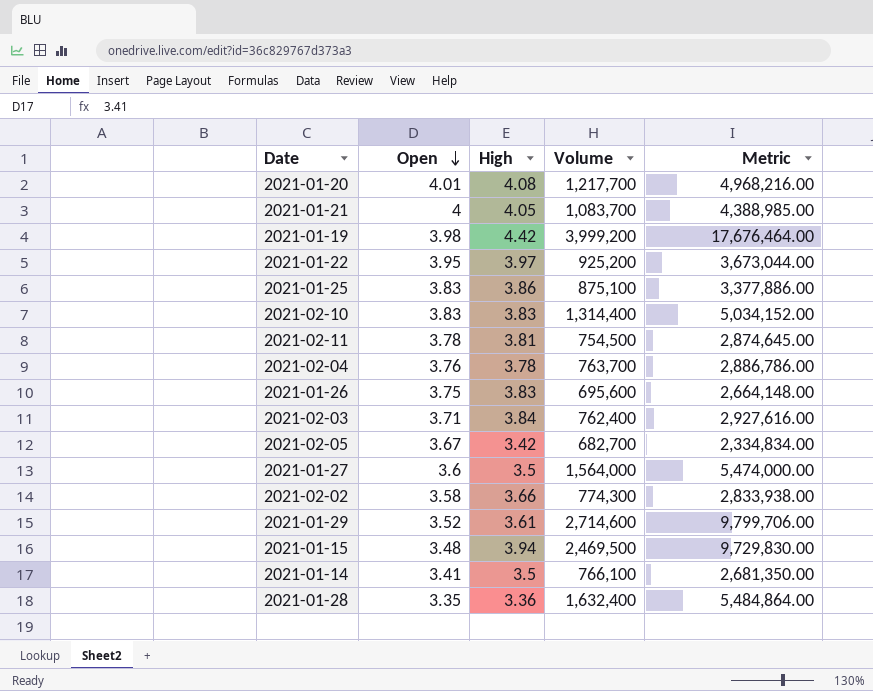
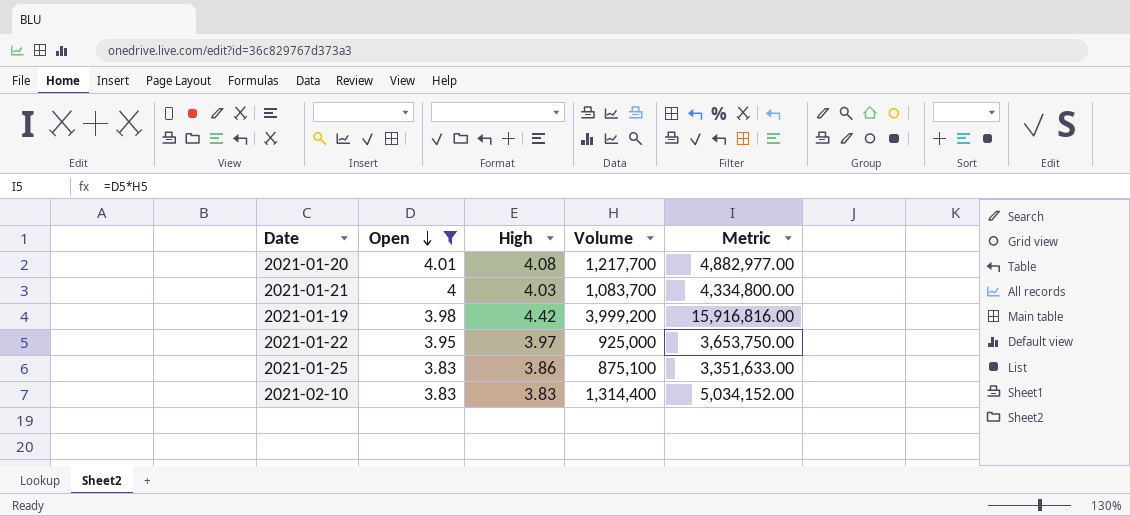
filter: none -> Open >= 3.83
column Metric | formula: [High] * [Volume] -> [Open] * [Volume]
2021-01-21 | High: 4.05 -> 4.03
2021-01-22 | Volume: 925,200 -> 925,000

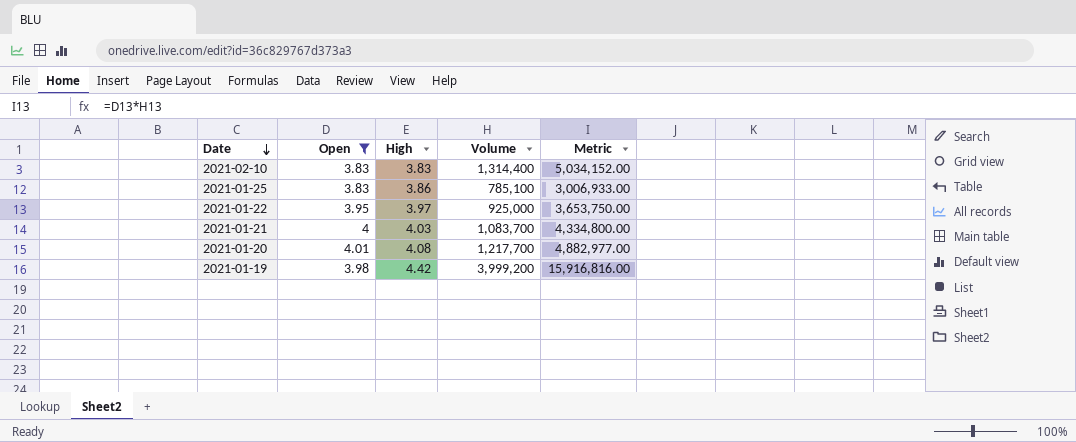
row order: Open descending -> Date descending
2021-01-25 | Volume: 875,100 -> 785,100
2021-01-25 | Metric: 3,351,633.00 -> 3,006,933.00

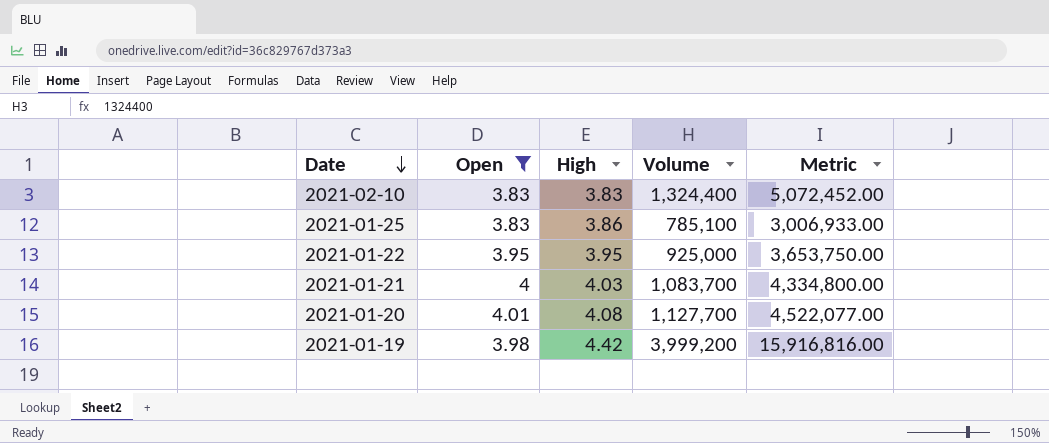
2021-02-10 | Volume: 1,314,400 -> 1,324,400
2021-02-10 | Metric: 5,034,152.00 -> 5,072,452.00
2021-01-22 | High: 3.97 -> 3.95
2021-01-20 | Volume: 1,217,700 -> 1,127,700
2021-01-20 | Metric: 4,882,977.00 -> 4,522,077.00

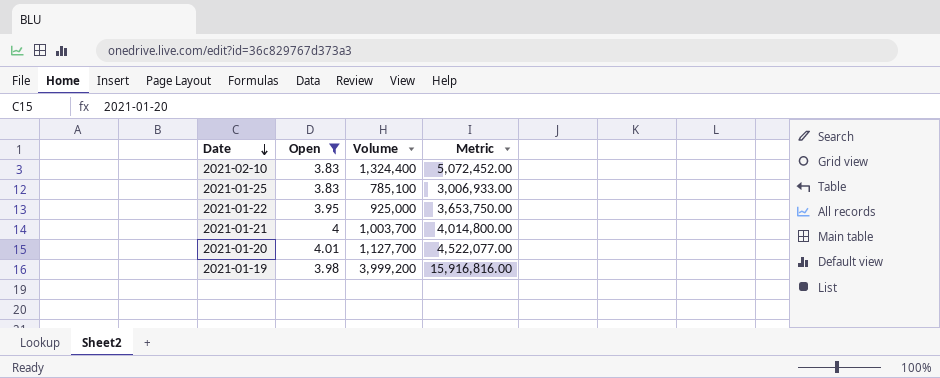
column High | position: 3 -> none
2021-01-21 | Volume: 1,083,700 -> 1,003,700
2021-01-21 | Metric: 4,334,800.00 -> 4,014,800.00

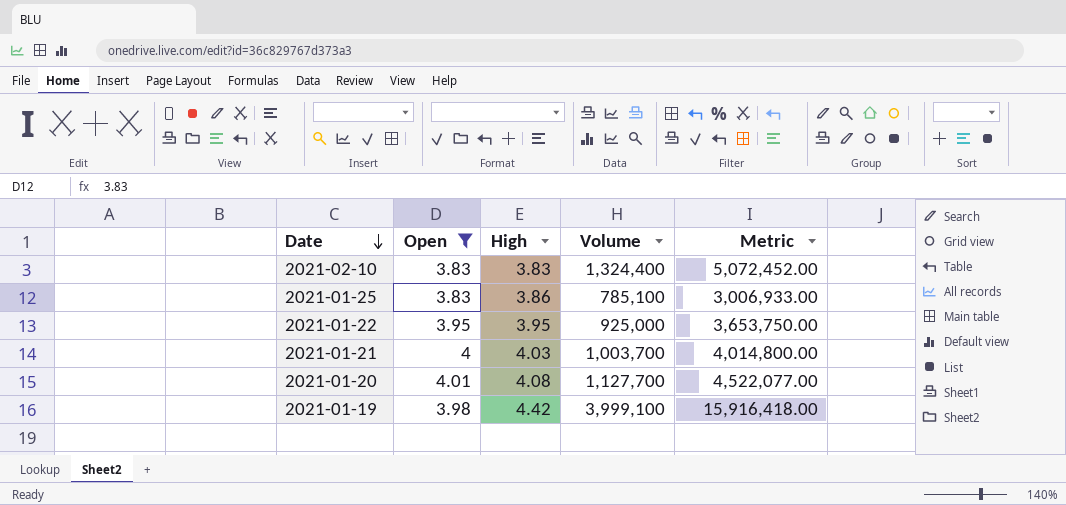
column High | position: none -> 3
2021-01-19 | Volume: 3,999,200 -> 3,999,100
2021-01-19 | Metric: 15,916,816.00 -> 15,916,418.00

